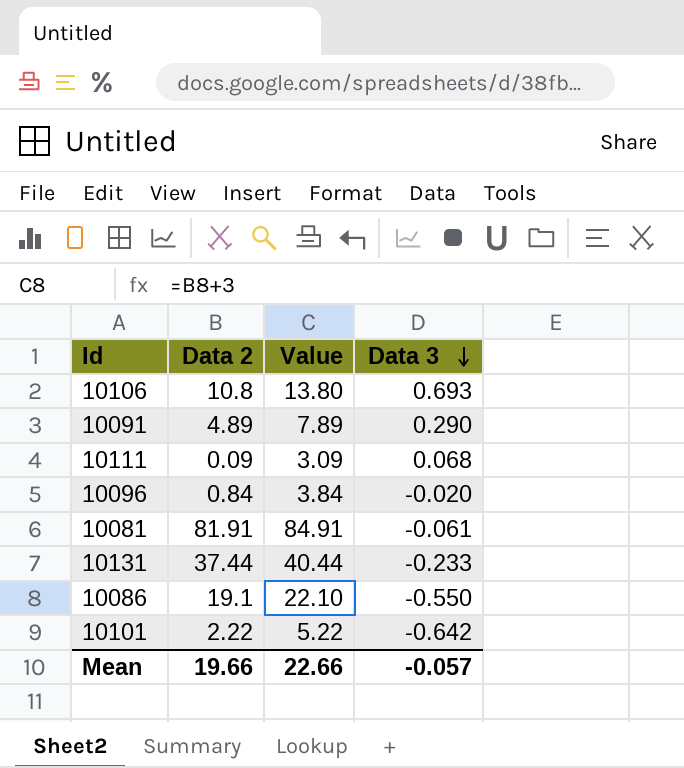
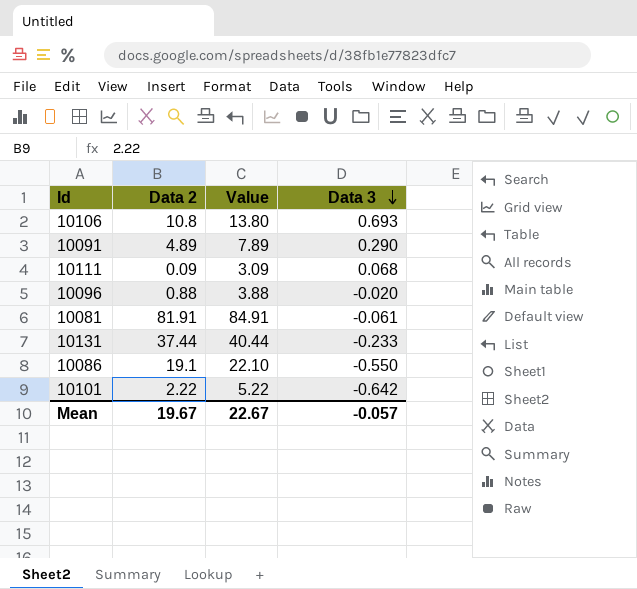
10096 | Data 2: 0.84 -> 0.88
10096 | Value: 3.84 -> 3.88
Mean | Data 2: 19.66 -> 19.67
Mean | Value: 22.66 -> 22.67

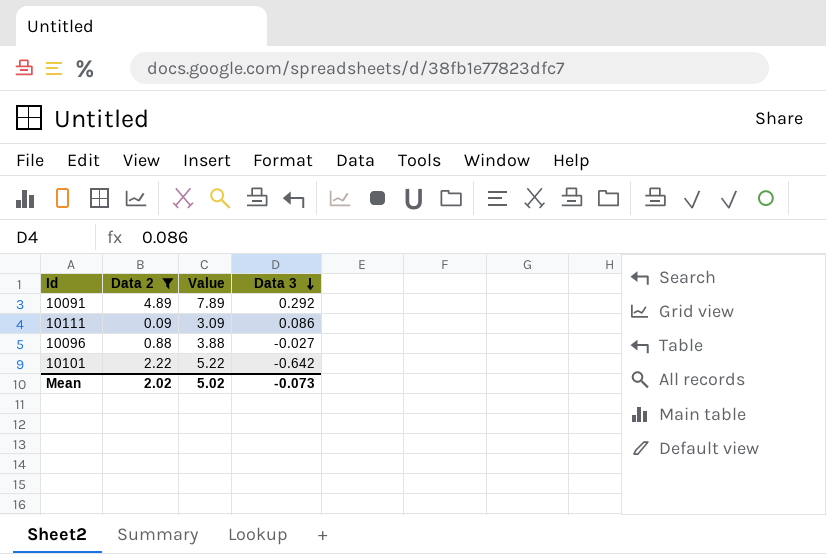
filter: none -> Data 2 <= 4.89
10091 | Data 3: 0.290 -> 0.292
10111 | Data 3: 0.068 -> 0.086
10096 | Data 3: -0.020 -> -0.027
Mean | Data 2: 19.67 -> 2.02
Mean | Value: 22.67 -> 5.02
Mean | Data 3: -0.057 -> -0.073

